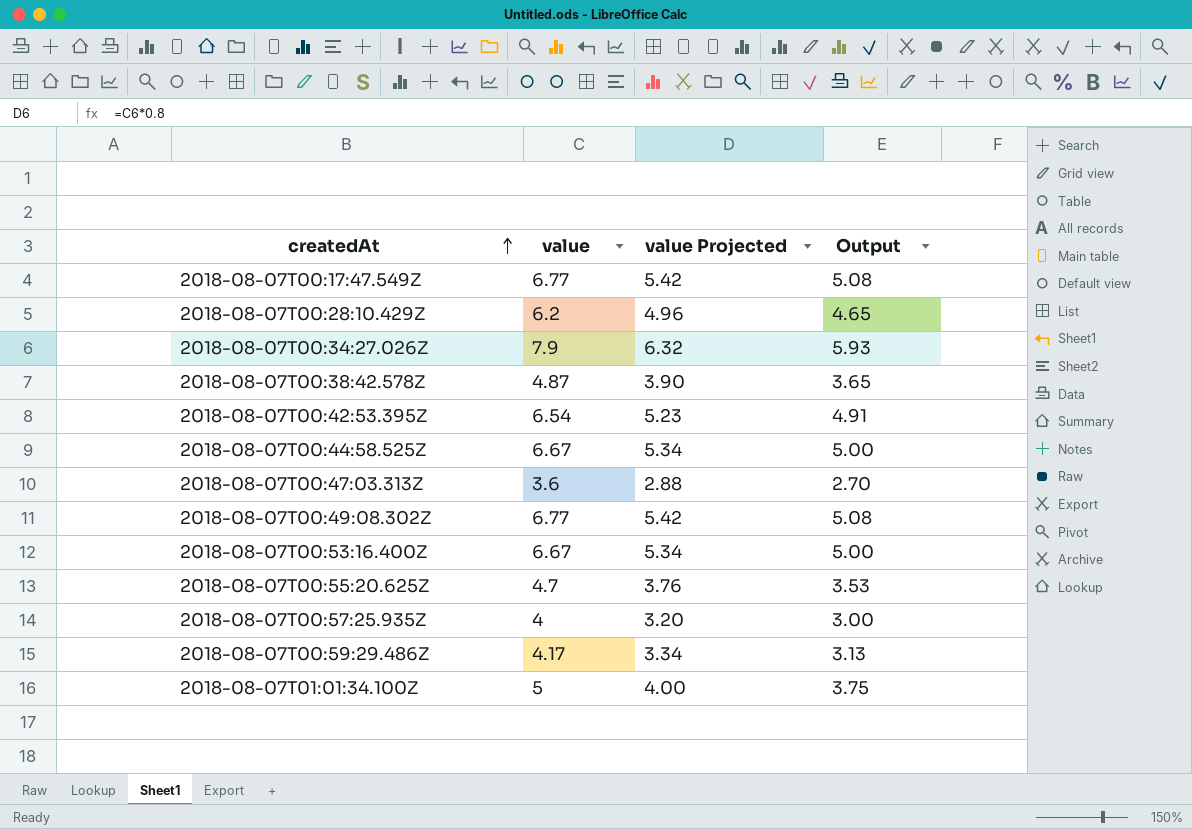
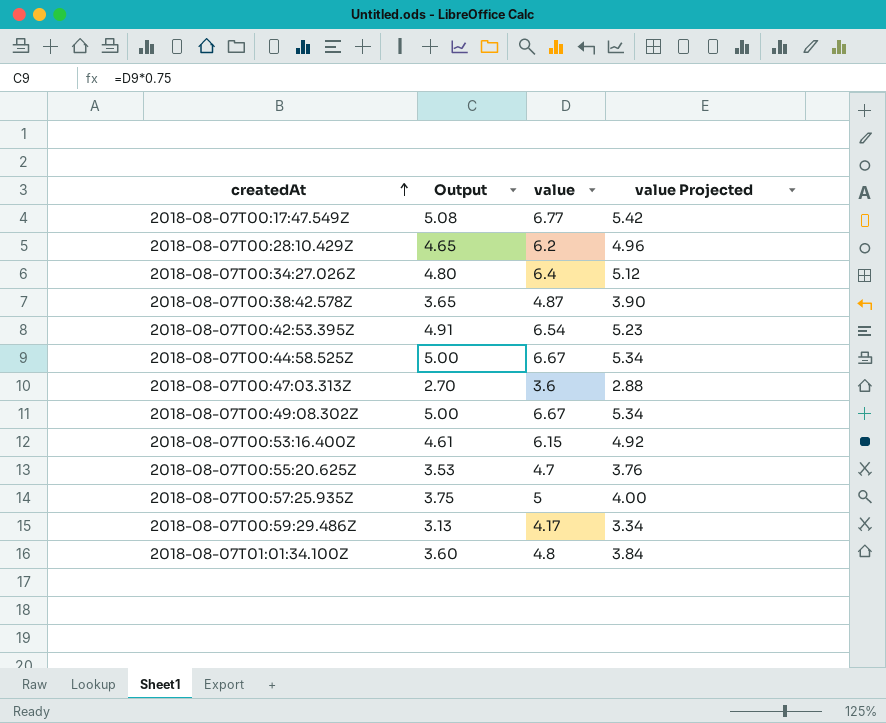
column Output | position: 4 -> 2
2018-08-07T00:34:27.026Z | Output: 5.93 -> 4.80
2018-08-07T00:34:27.026Z | value: 7.9 -> 6.4
2018-08-07T00:34:27.026Z | value Projected: 6.32 -> 5.12
2018-08-07T00:49:08.302Z | Output: 5.08 -> 5.00
2018-08-07T00:49:08.302Z | value: 6.77 -> 6.67
2018-08-07T00:49:08.302Z | value Projected: 5.42 -> 5.34
2018-08-07T00:53:16.400Z | Output: 5.00 -> 4.61
2018-08-07T00:53:16.400Z | value: 6.67 -> 6.15
2018-08-07T00:53:16.400Z | value Projected: 5.34 -> 4.92
2018-08-07T00:57:25.935Z | Output: 3.00 -> 3.75
2018-08-07T00:57:25.935Z | value: 4 -> 5
2018-08-07T00:57:25.935Z | value Projected: 3.20 -> 4.00
2018-08-07T01:01:34.100Z | Output: 3.75 -> 3.60
2018-08-07T01:01:34.100Z | value: 5 -> 4.8
2018-08-07T01:01:34.100Z | value Projected: 4.00 -> 3.84

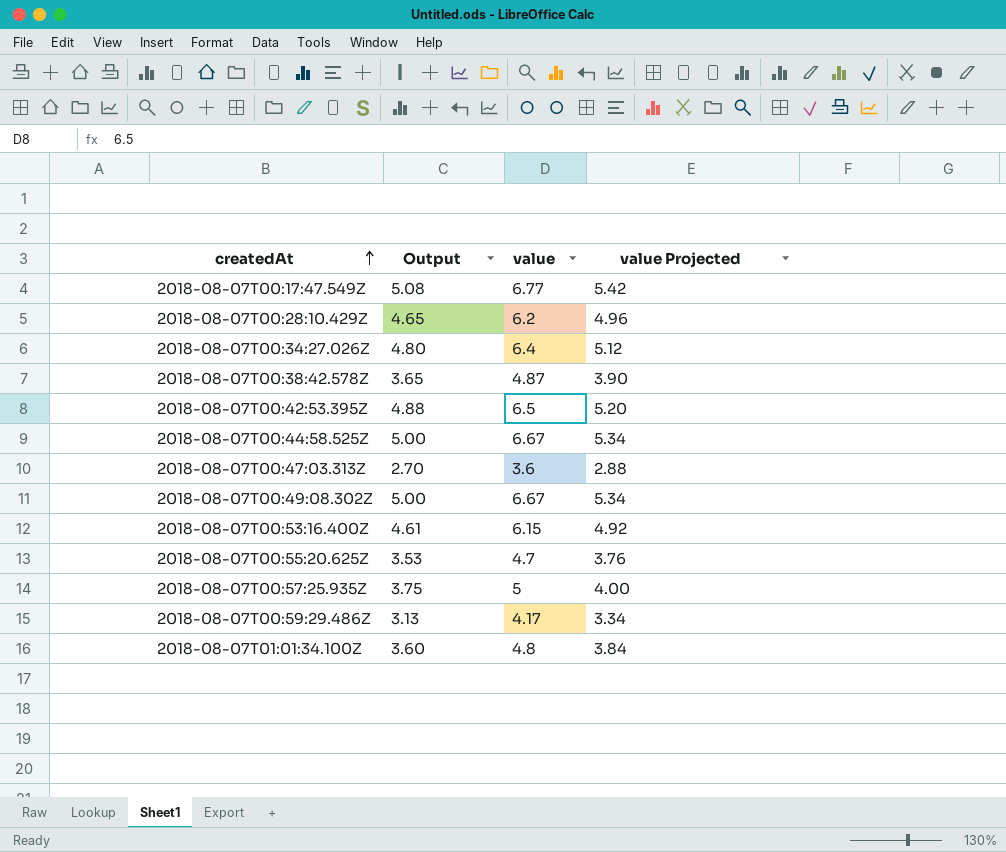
2018-08-07T00:42:53.395Z | Output: 4.91 -> 4.88
2018-08-07T00:42:53.395Z | value: 6.54 -> 6.5
2018-08-07T00:42:53.395Z | value Projected: 5.23 -> 5.20

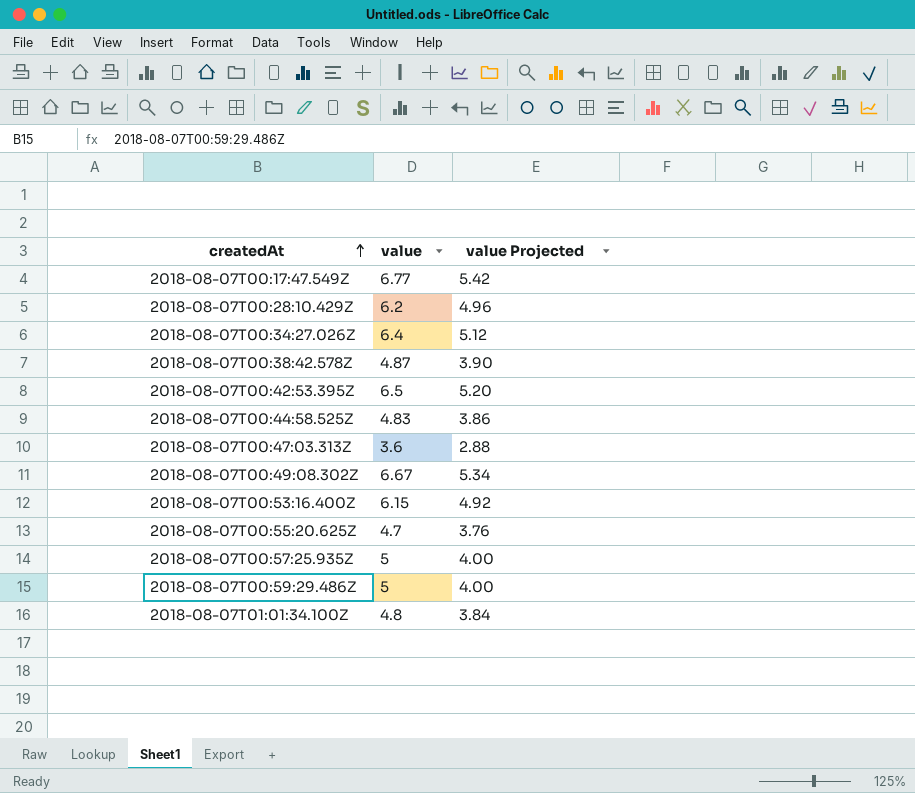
column Output | formula: [value] * 0.75 -> none
2018-08-07T00:44:58.525Z | value: 6.67 -> 4.83
2018-08-07T00:44:58.525Z | value Projected: 5.34 -> 3.86
2018-08-07T00:59:29.486Z | value: 4.17 -> 5
2018-08-07T00:59:29.486Z | value Projected: 3.34 -> 4.00

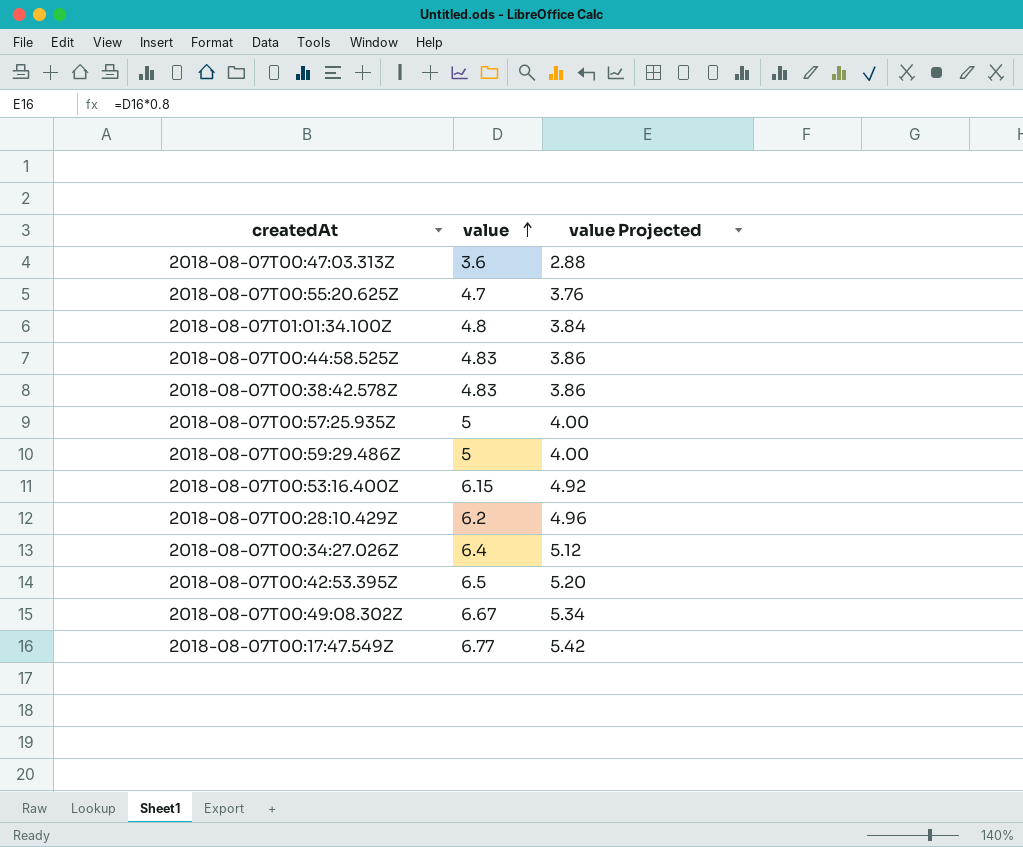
row order: createdAt ascending -> value ascending
2018-08-07T00:38:42.578Z | value: 4.87 -> 4.83
2018-08-07T00:38:42.578Z | value Projected: 3.90 -> 3.86

